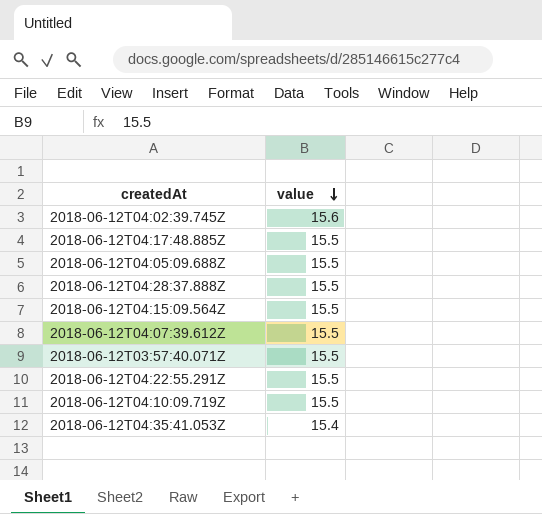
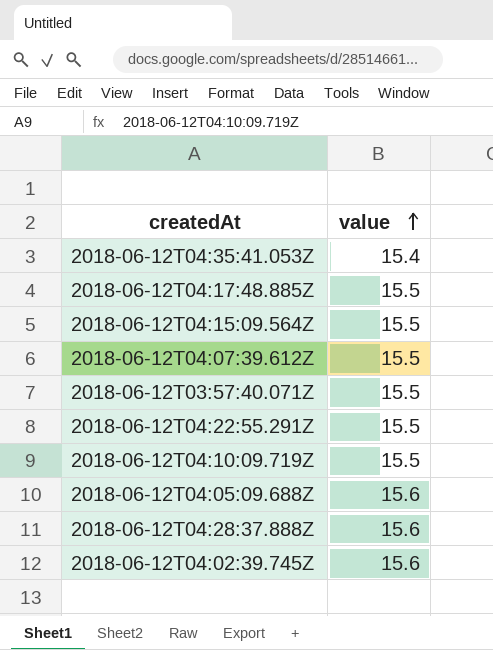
row order: value descending -> value ascending
2018-06-12T04:05:09.688Z | value: 15.5 -> 15.6
2018-06-12T04:28:37.888Z | value: 15.5 -> 15.6

